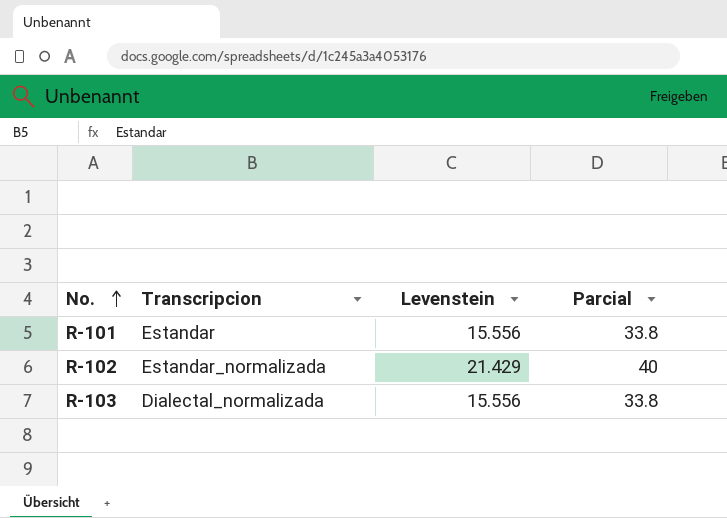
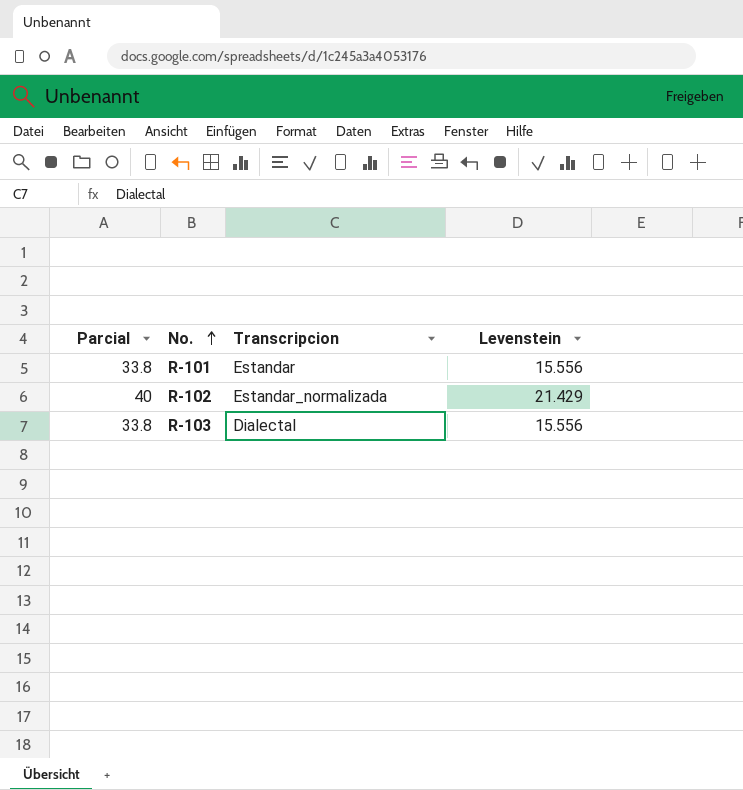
column Parcial | position: 4 -> 1
R-103 | Transcripcion: Dialectal_normalizada -> Dialectal

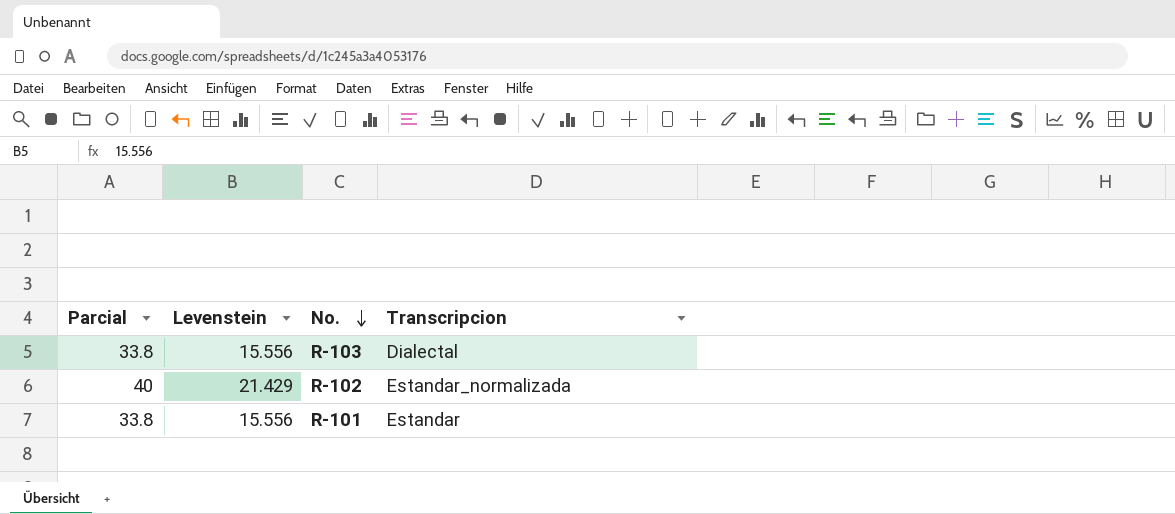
row order: No. ascending -> No. descending
column Levenstein | position: 4 -> 2

